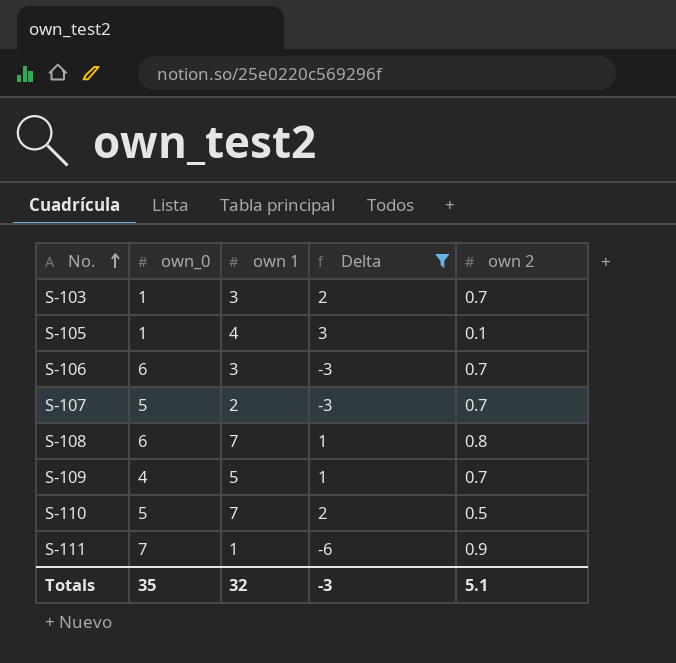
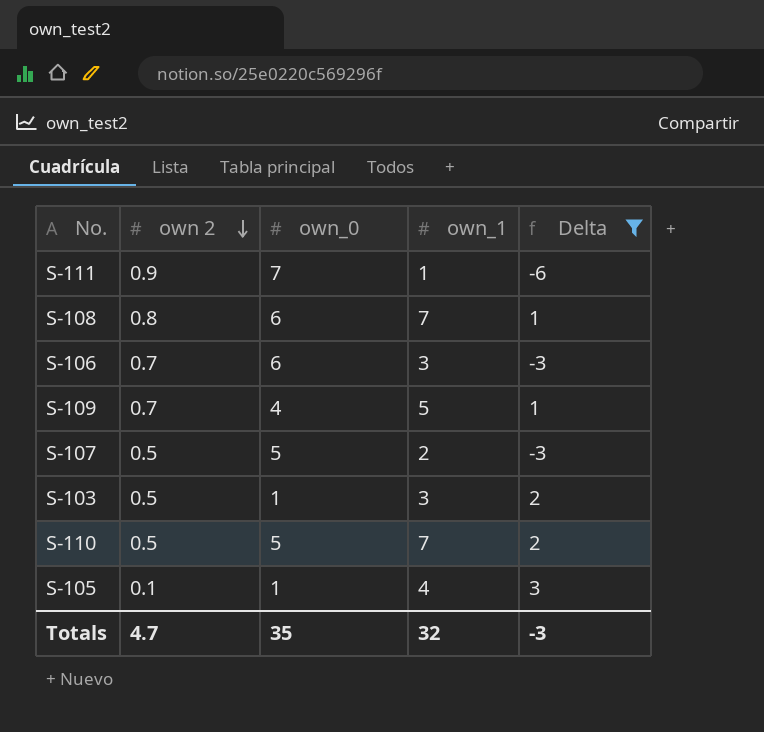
row order: No. ascending -> own 2 descending
column own 2 | position: 5 -> 2
column name: own 1 -> own_1
S-107 | own 2: 0.7 -> 0.5
S-103 | own 2: 0.7 -> 0.5
Totals | own 2: 5.1 -> 4.7

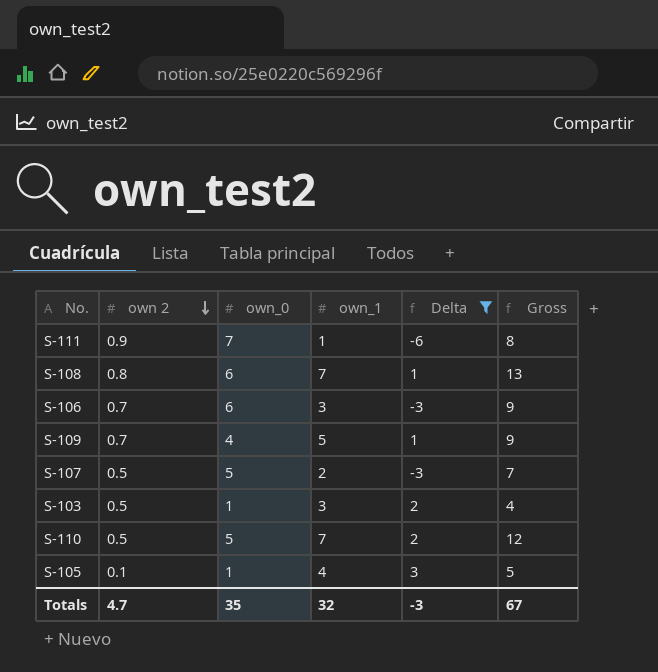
column Gross | formula: none -> [own_0] + [own_1]

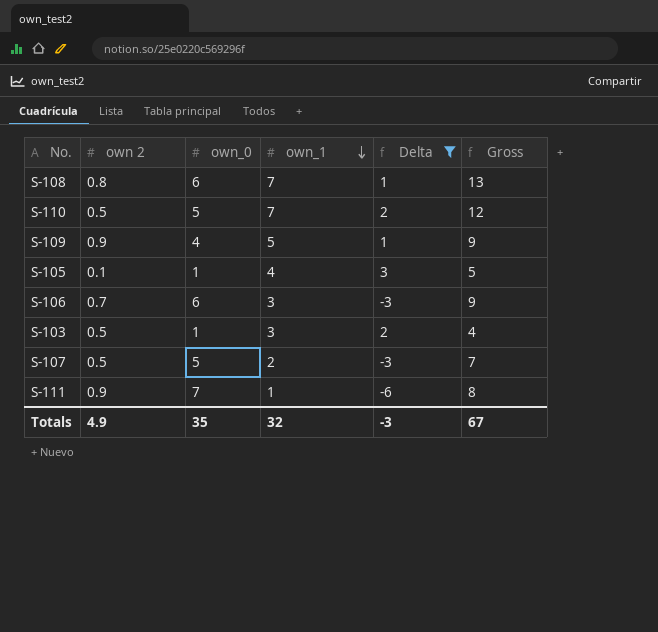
row order: own 2 descending -> own_1 descending
S-109 | own 2: 0.7 -> 0.9
Totals | own 2: 4.7 -> 4.9

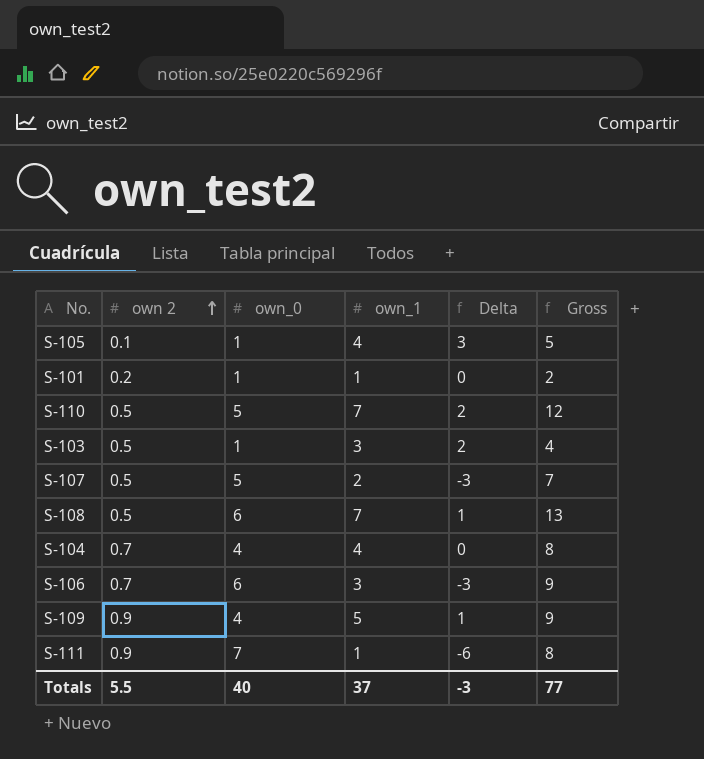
filter: Delta != 0 -> none
row order: own_1 descending -> own 2 ascending
S-108 | own 2: 0.8 -> 0.5
Totals | own 2: 4.9 -> 5.5
Totals | own_0: 35 -> 40
Totals | own_1: 32 -> 37
Totals | Gross: 67 -> 77

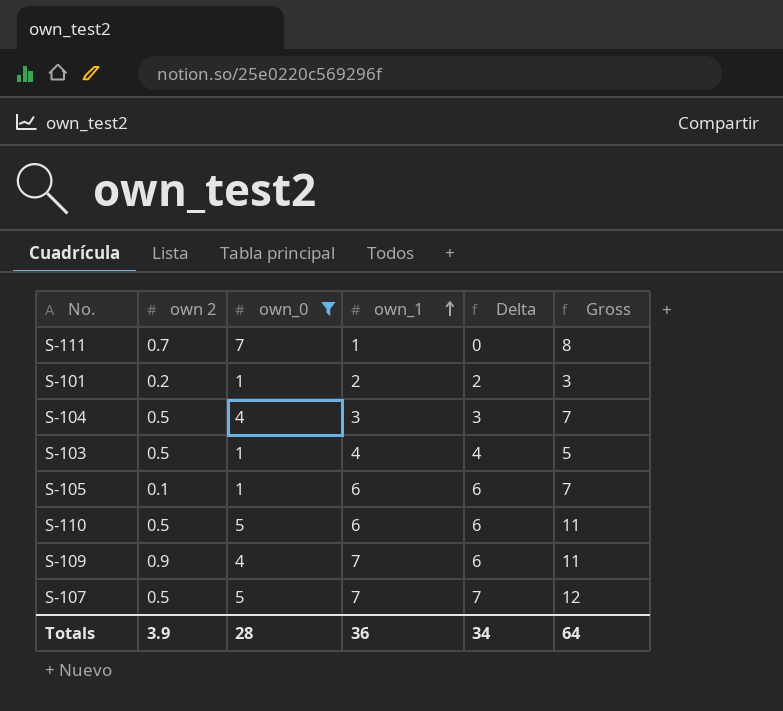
filter: none -> own_0 != 6
row order: own 2 ascending -> own_1 ascending
column Delta | formula: [own_1] - [own_0] -> [own_1] - [own 2]
S-111 | own 2: 0.9 -> 0.7
S-101 | own_1: 1 -> 2
S-101 | Gross: 2 -> 3
S-104 | own 2: 0.7 -> 0.5
S-104 | own_1: 4 -> 3
S-104 | Gross: 8 -> 7
S-103 | own_1: 3 -> 4
S-103 | Gross: 4 -> 5
S-105 | own_1: 4 -> 6
S-105 | Gross: 5 -> 7
S-110 | own_1: 7 -> 6
S-110 | Gross: 12 -> 11
S-109 | own_1: 5 -> 7
S-109 | Gross: 9 -> 11
S-107 | own_1: 2 -> 7
S-107 | Gross: 7 -> 12
Totals | own 2: 5.5 -> 3.9
Totals | own_0: 40 -> 28
Totals | own_1: 37 -> 36
Totals | Delta: -3 -> 34
Totals | Gross: 77 -> 64

